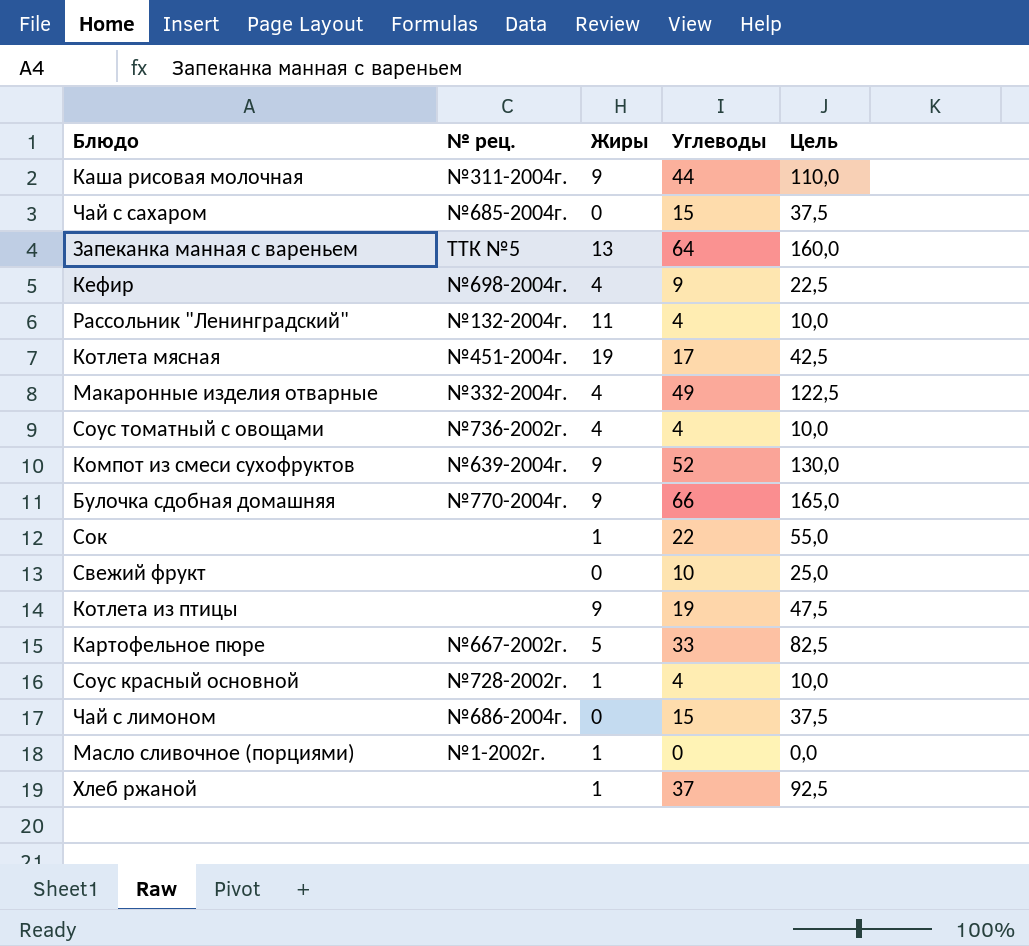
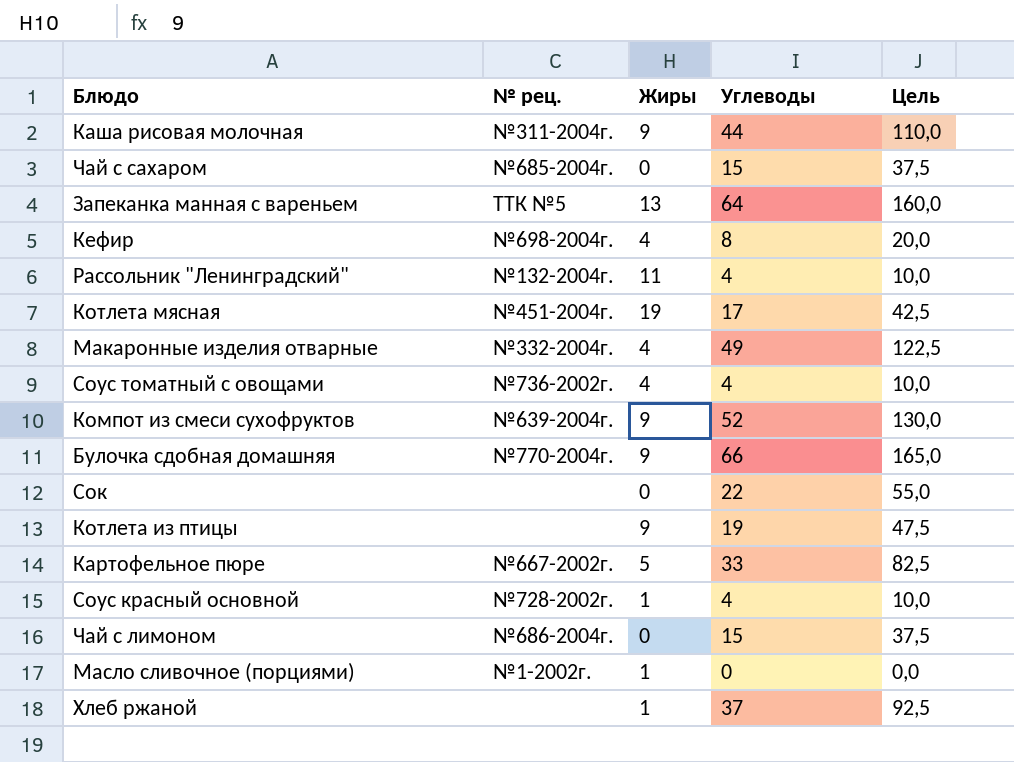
row Свежий фрукт: none | 0 | 10 | 25,0 -> none
Кефир | Углеводы: 9 -> 8
Кефир | Цель: 22,5 -> 20,0
Сок | Жиры: 1 -> 0

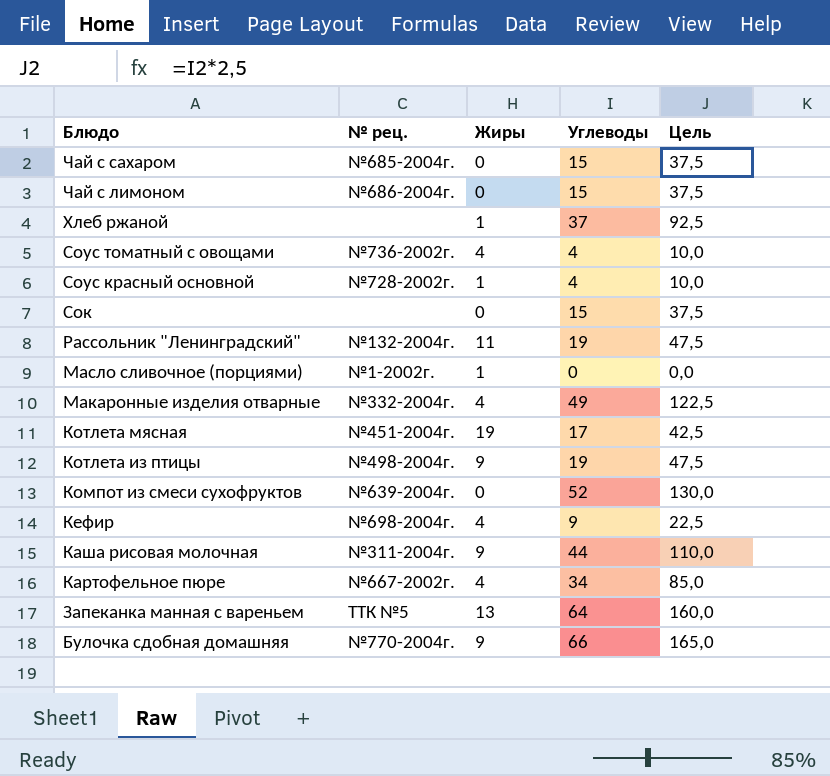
row order: none -> Блюдо descending
Сок | Углеводы: 22 -> 15
Сок | Цель: 55,0 -> 37,5
Рассольник "Ленинградский" | Углеводы: 4 -> 19
Рассольник "Ленинградский" | Цель: 10,0 -> 47,5
Котлета из птицы | № рец.: none -> №498-2004г.
Компот из смеси сухофруктов | Жиры: 9 -> 0
Кефир | Углеводы: 8 -> 9
Кефир | Цель: 20,0 -> 22,5
Картофельное пюре | Жиры: 5 -> 4
Картофельное пюре | Углеводы: 33 -> 34
Картофельное пюре | Цель: 82,5 -> 85,0

